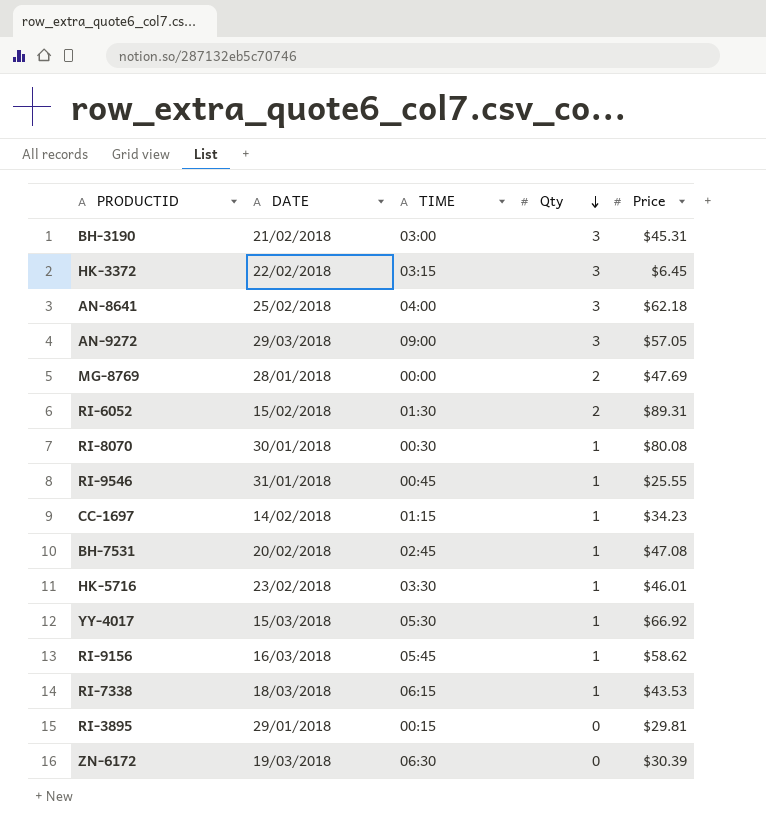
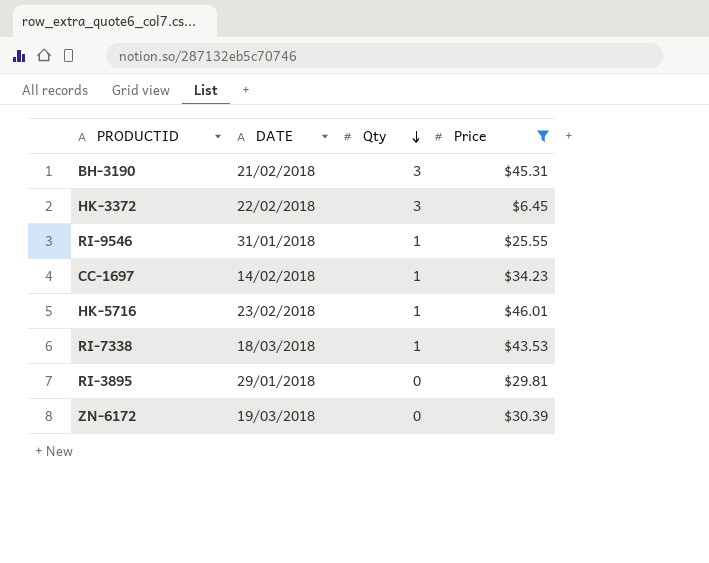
filter: none -> Price <= $46.01
column TIME | position: 3 -> none

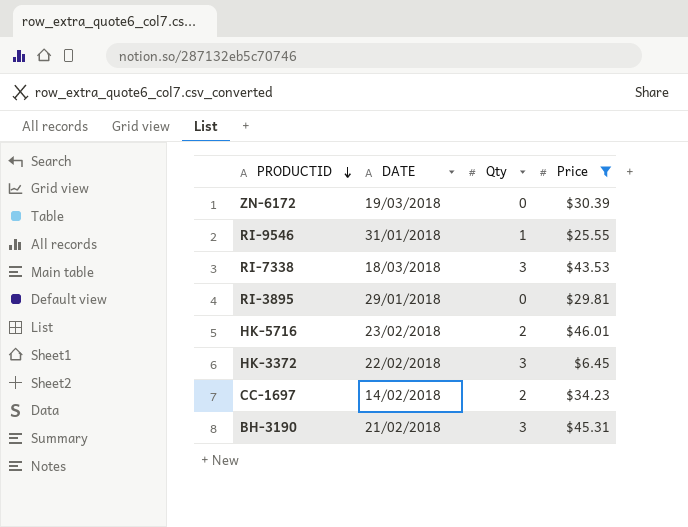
row order: Qty descending -> PRODUCTID descending
RI-7338 | Qty: 1 -> 3
HK-5716 | Qty: 1 -> 2
CC-1697 | Qty: 1 -> 2

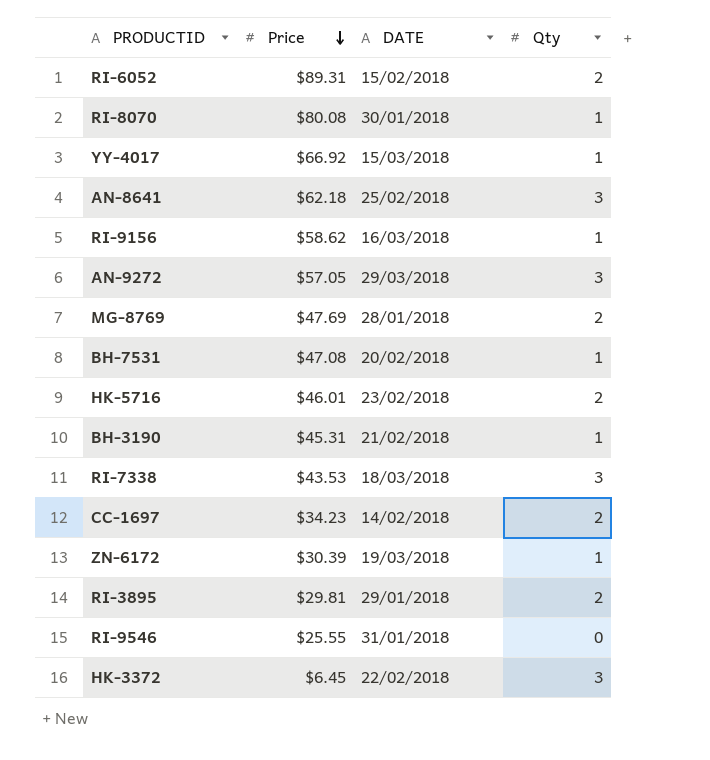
filter: Price <= $46.01 -> none
row order: PRODUCTID descending -> Price descending
column Price | position: 4 -> 2
BH-3190 | Qty: 3 -> 1
ZN-6172 | Qty: 0 -> 1
RI-3895 | Qty: 0 -> 2
RI-9546 | Qty: 1 -> 0

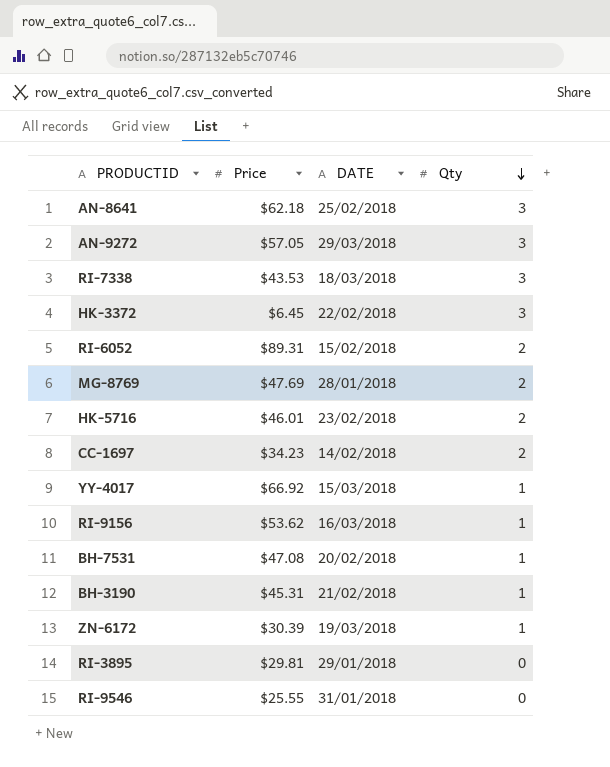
row order: Price descending -> Qty descending
row RI-8070: $80.08 | 30/01/2018 | 1 -> none
RI-9156 | Price: $58.62 -> $53.62
RI-3895 | Qty: 2 -> 0

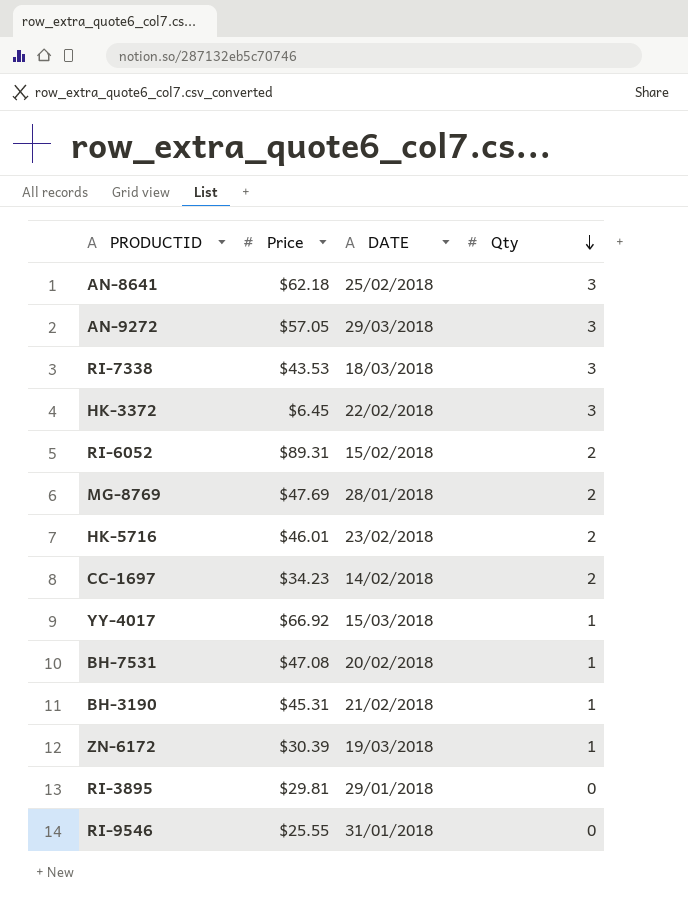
row RI-9156: $53.62 | 16/03/2018 | 1 -> none

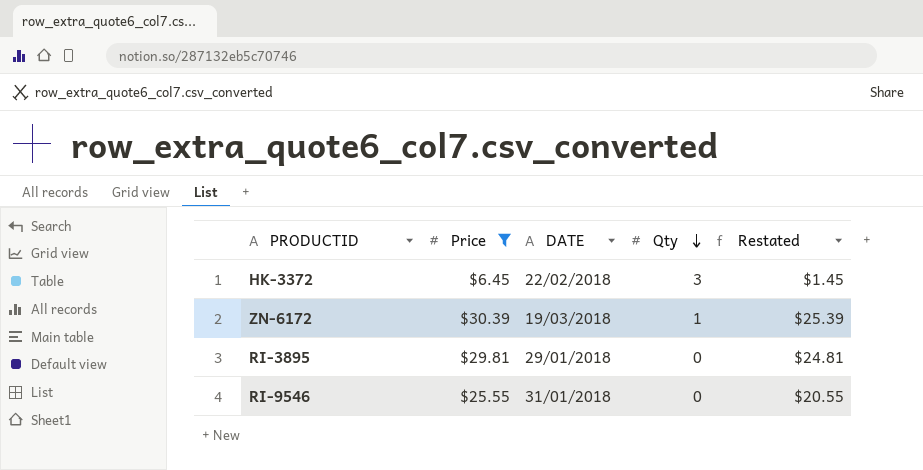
filter: none -> Price <= $30.39
column Restated | formula: none -> [Price] - 5

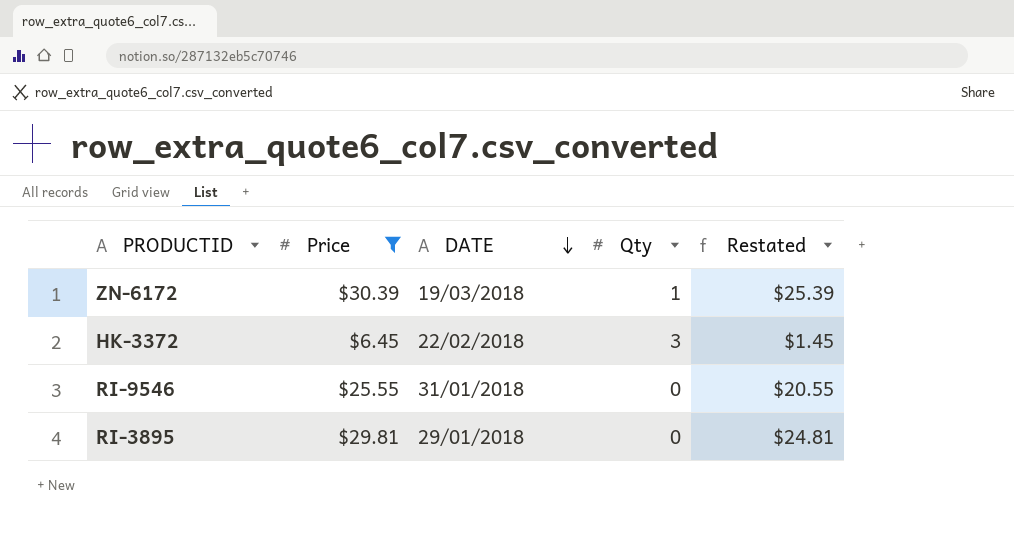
row order: Qty descending -> DATE descending

